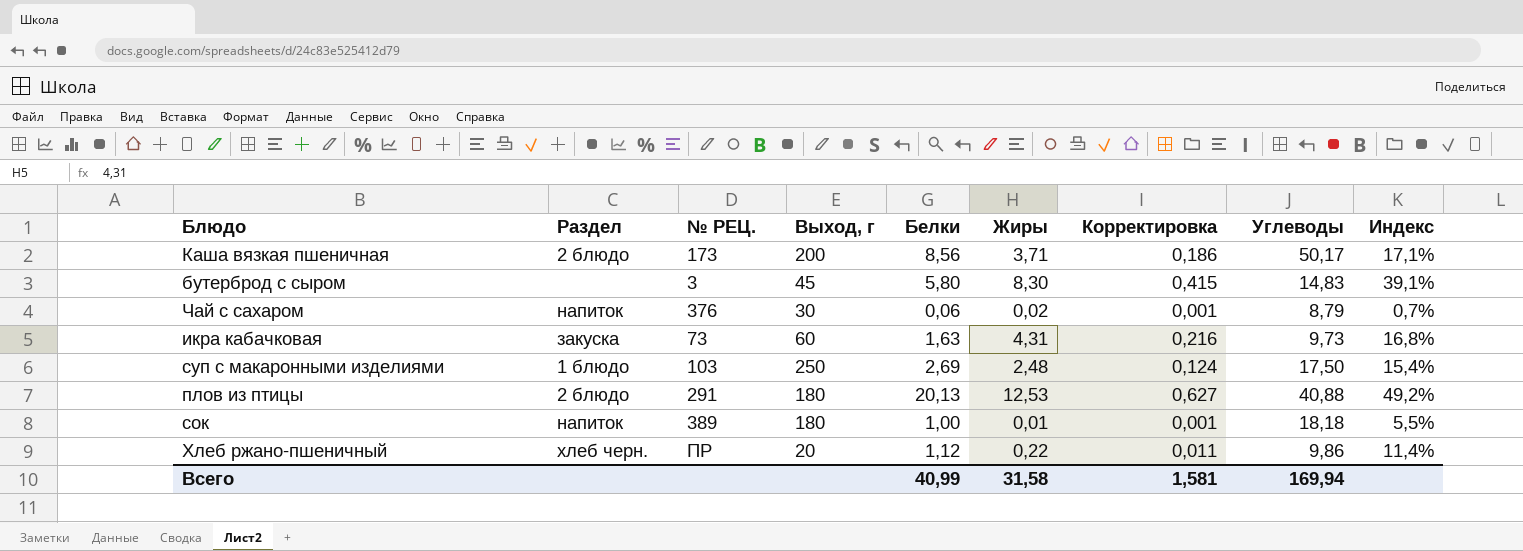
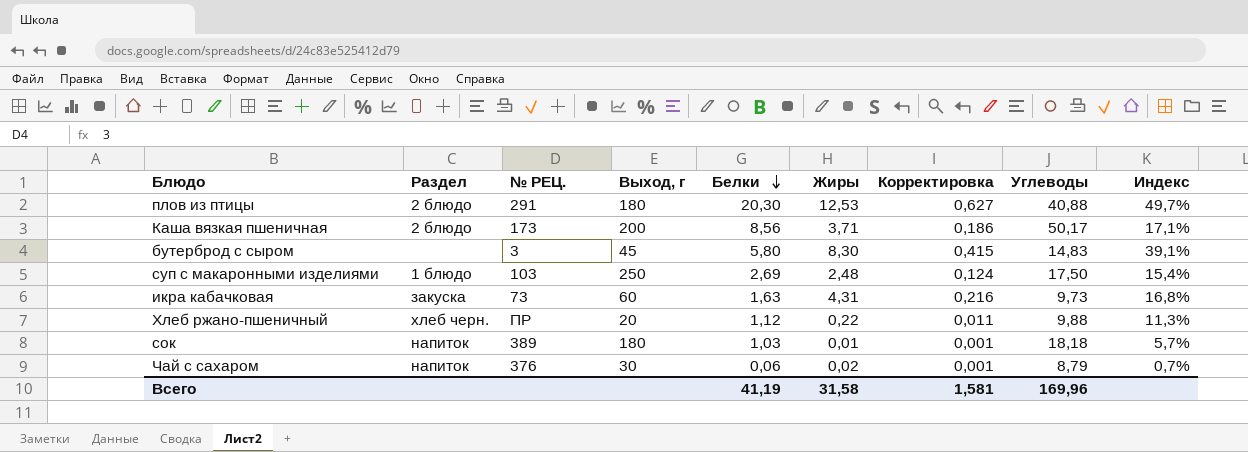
row order: none -> Белки descending
плов из птицы | Белки: 20,13 -> 20,30
плов из птицы | Индекс: 49,2% -> 49,7%
Хлеб ржано-пшеничный | Углеводы: 9,86 -> 9,88
Хлеб ржано-пшеничный | Индекс: 11,4% -> 11,3%
сок | Белки: 1,00 -> 1,03
сок | Индекс: 5,5% -> 5,7%
Всего | Белки: 40,99 -> 41,19
Всего | Углеводы: 169,94 -> 169,96

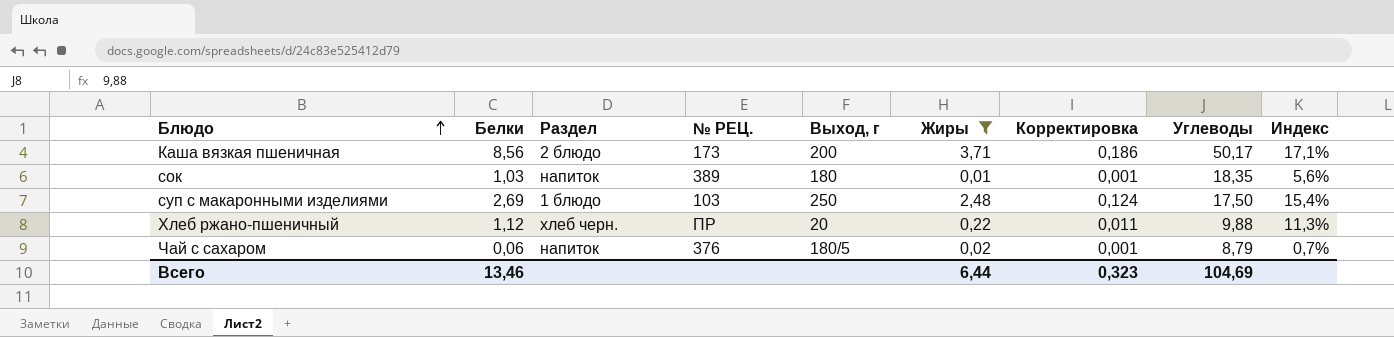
filter: none -> Жиры <= 3,71
row order: Белки descending -> Блюдо ascending
column Белки | position: 5 -> 2
сок | Углеводы: 18,18 -> 18,35
сок | Индекс: 5,7% -> 5,6%
Чай с сахаром | Выход, г: 30 -> 180/5
Всего | Белки: 41,19 -> 13,46
Всего | Жиры: 31,58 -> 6,44
Всего | Корректировка: 1,581 -> 0,323
Всего | Углеводы: 169,96 -> 104,69

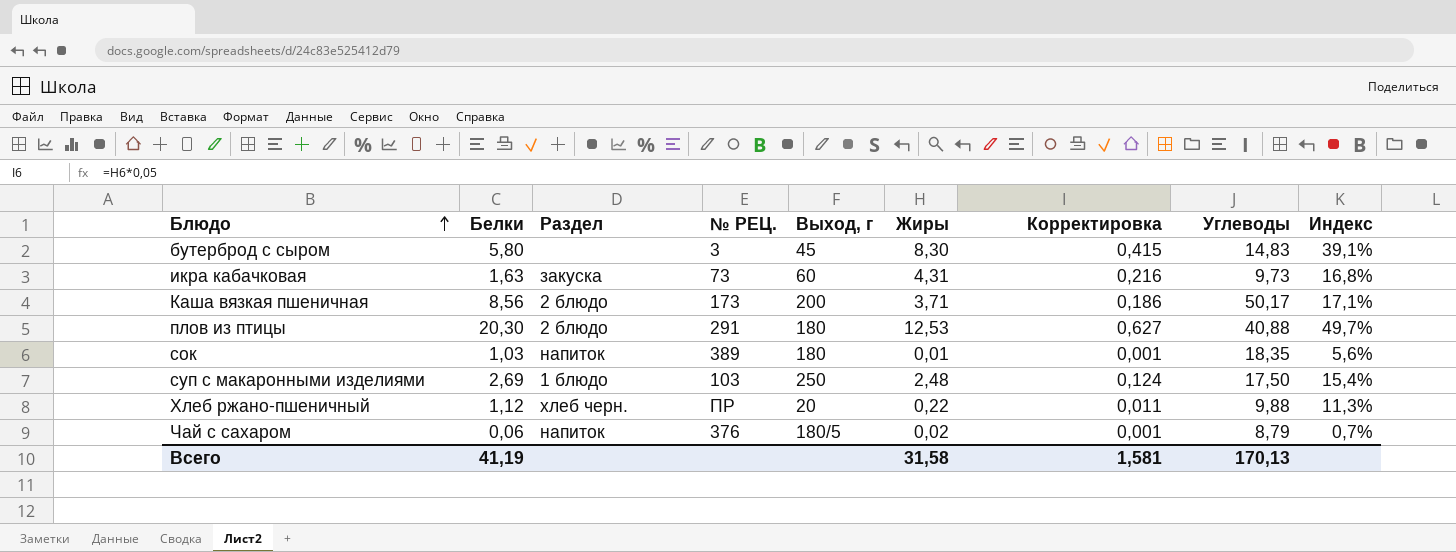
filter: Жиры <= 3,71 -> none
Всего | Белки: 13,46 -> 41,19
Всего | Жиры: 6,44 -> 31,58
Всего | Корректировка: 0,323 -> 1,581
Всего | Углеводы: 104,69 -> 170,13

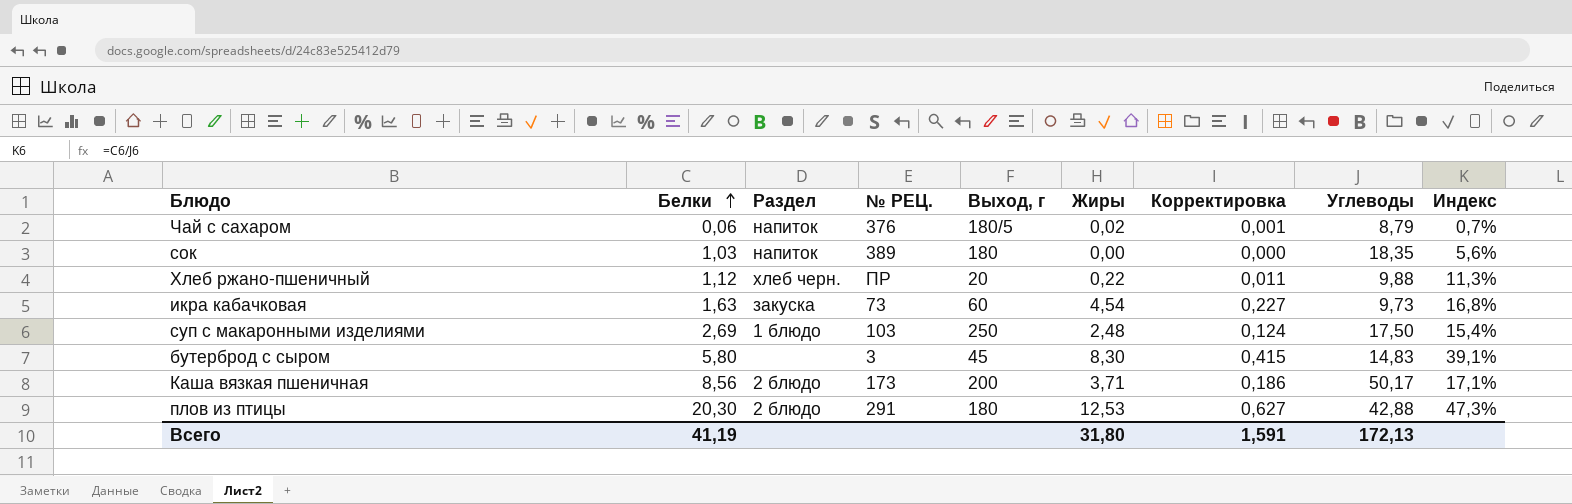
row order: Блюдо ascending -> Белки ascending
сок | Жиры: 0,01 -> 0,00
сок | Корректировка: 0,001 -> 0,000
икра кабачковая | Жиры: 4,31 -> 4,54
икра кабачковая | Корректировка: 0,216 -> 0,227
плов из птицы | Углеводы: 40,88 -> 42,88
плов из птицы | Индекс: 49,7% -> 47,3%
Всего | Жиры: 31,58 -> 31,80
Всего | Корректировка: 1,581 -> 1,591
Всего | Углеводы: 170,13 -> 172,13

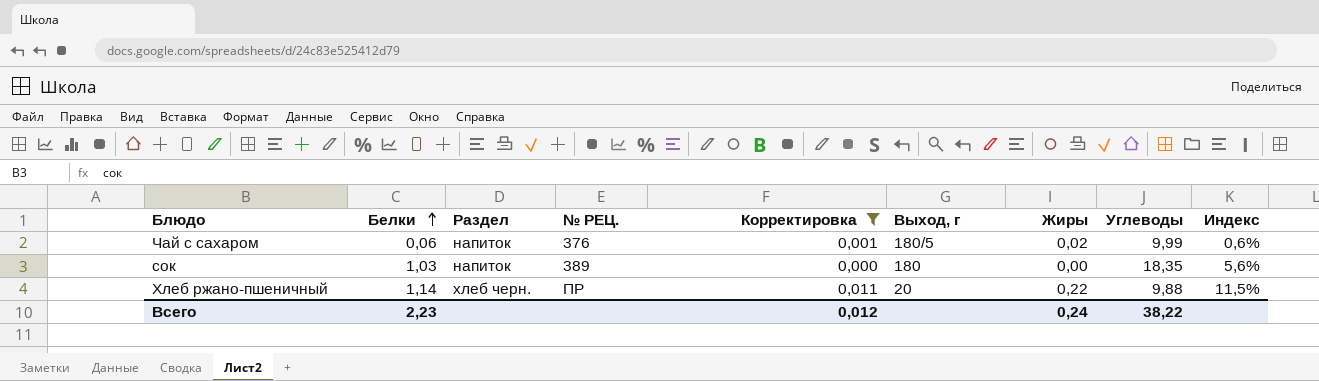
filter: none -> Корректировка <= 0,011
column Корректировка | position: 7 -> 5
Чай с сахаром | Углеводы: 8,79 -> 9,99
Чай с сахаром | Индекс: 0,7% -> 0,6%
Хлеб ржано-пшеничный | Белки: 1,12 -> 1,14
Хлеб ржано-пшеничный | Индекс: 11,3% -> 11,5%
Всего | Белки: 41,19 -> 2,23
Всего | Корректировка: 1,591 -> 0,012
Всего | Жиры: 31,80 -> 0,24
Всего | Углеводы: 172,13 -> 38,22

